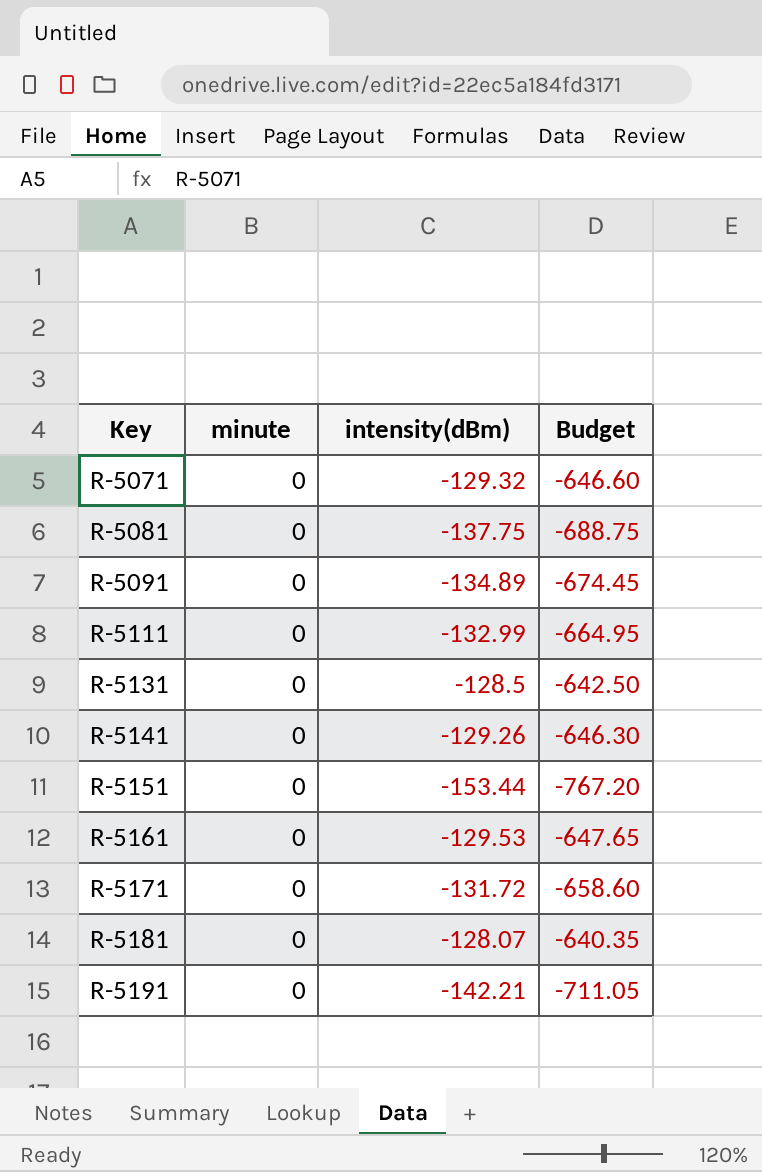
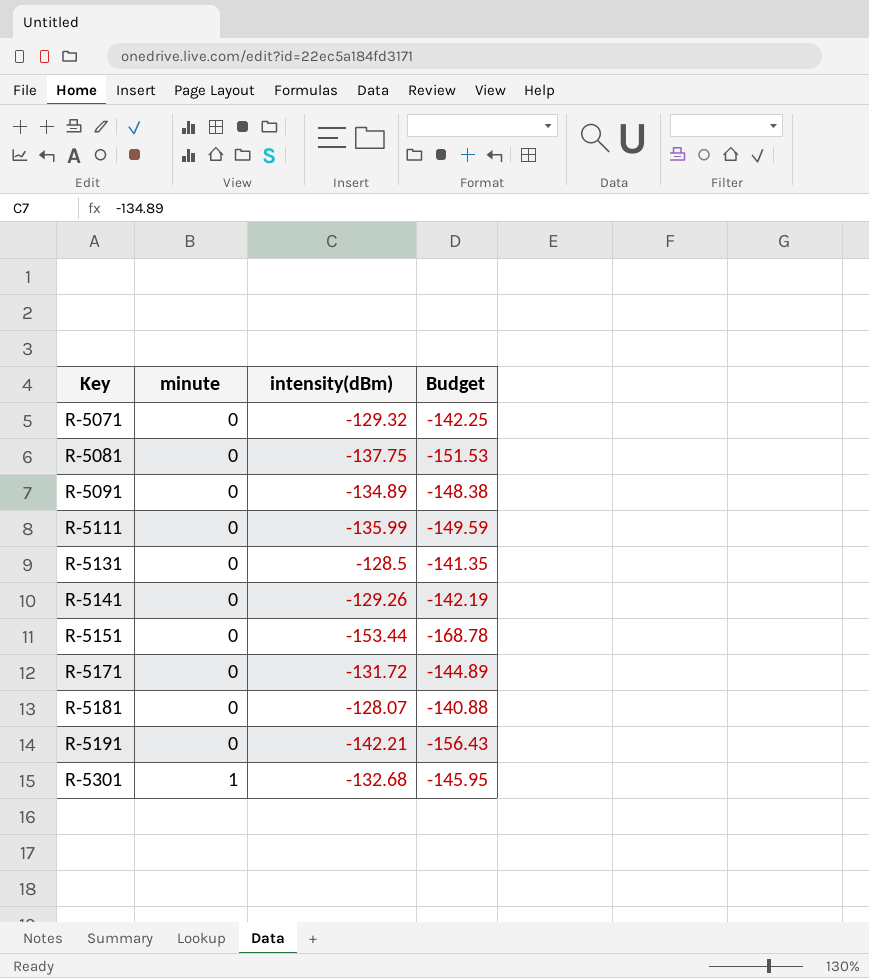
column Budget | formula: [intensity(dBm)] * 5 -> [intensity(dBm)] * 1.1
row R-5161: 0 | -129.53 | -647.65 -> none
R-5111 | intensity(dBm): -132.99 -> -135.99
row R-5301: none -> 1 | -132.68 | -145.95

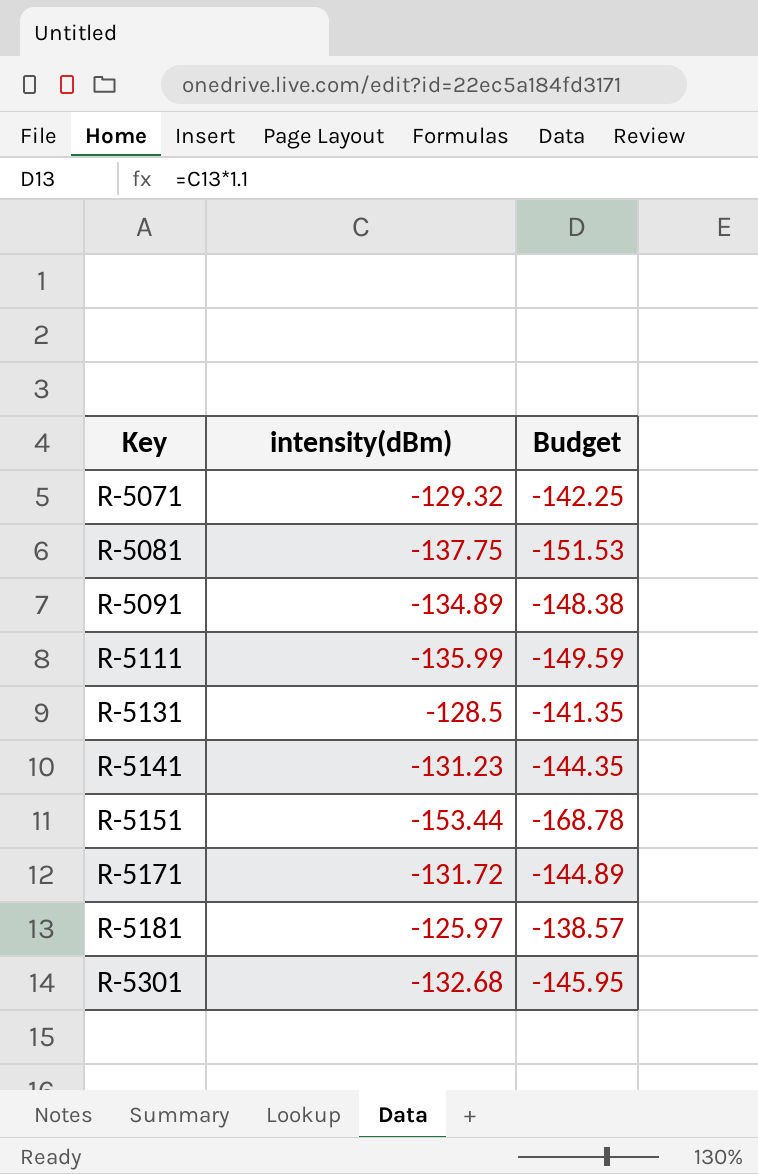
column minute | position: 2 -> none
row R-5191: 0 | -142.21 | -156.43 -> none
R-5141 | intensity(dBm): -129.26 -> -131.23
R-5141 | Budget: -142.19 -> -144.35
R-5181 | intensity(dBm): -128.07 -> -125.97
R-5181 | Budget: -140.88 -> -138.57

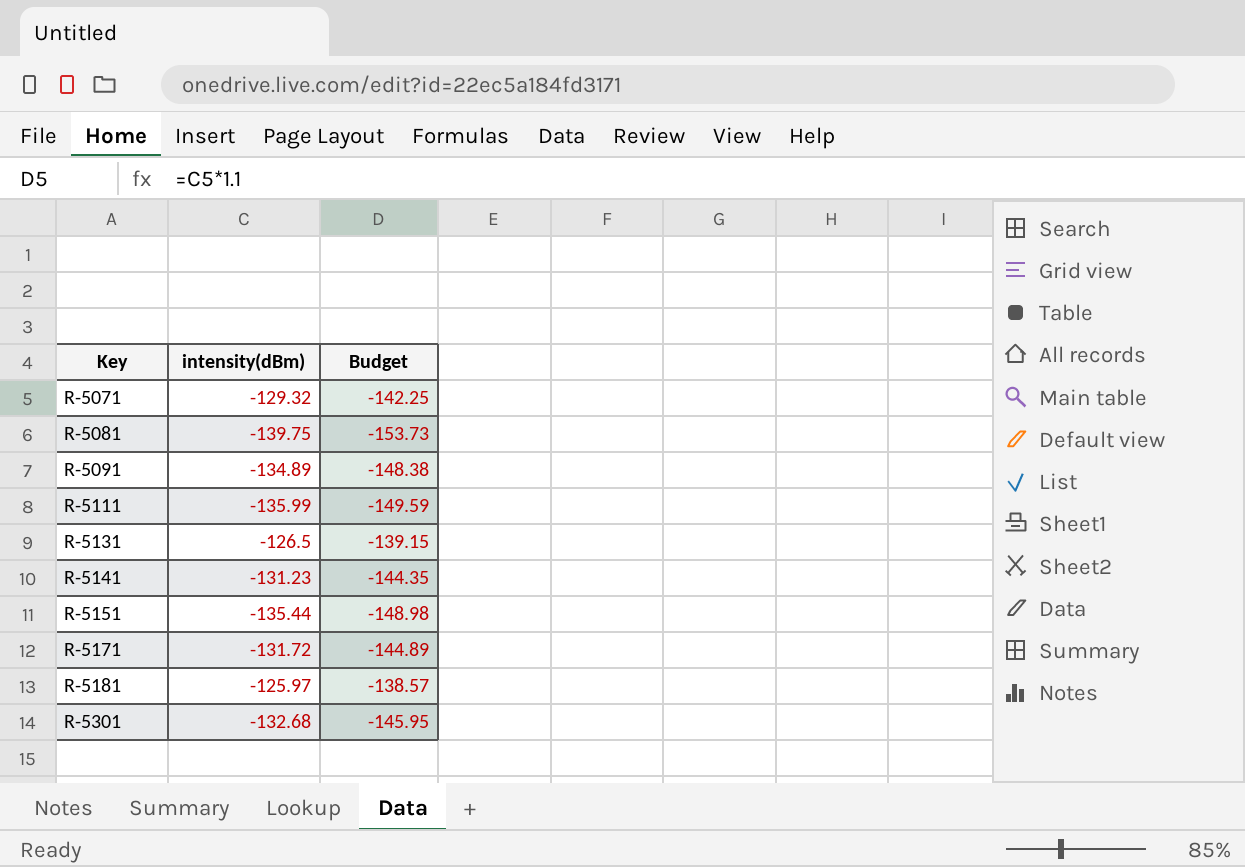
R-5081 | intensity(dBm): -137.75 -> -139.75
R-5081 | Budget: -151.53 -> -153.73
R-5131 | intensity(dBm): -128.5 -> -126.5
R-5131 | Budget: -141.35 -> -139.15
R-5151 | intensity(dBm): -153.44 -> -135.44
R-5151 | Budget: -168.78 -> -148.98

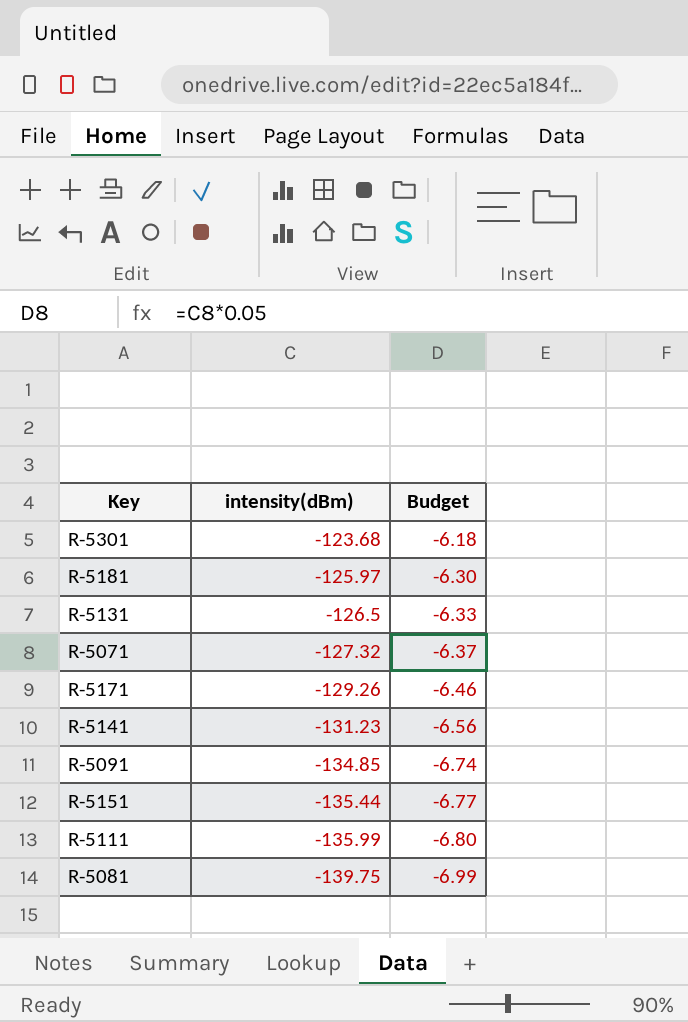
row order: Key ascending -> intensity(dBm) descending
column Budget | formula: [intensity(dBm)] * 1.1 -> [intensity(dBm)] * 0.05
R-5301 | intensity(dBm): -132.68 -> -123.68
R-5071 | intensity(dBm): -129.32 -> -127.32
R-5171 | intensity(dBm): -131.72 -> -129.26
R-5091 | intensity(dBm): -134.89 -> -134.85

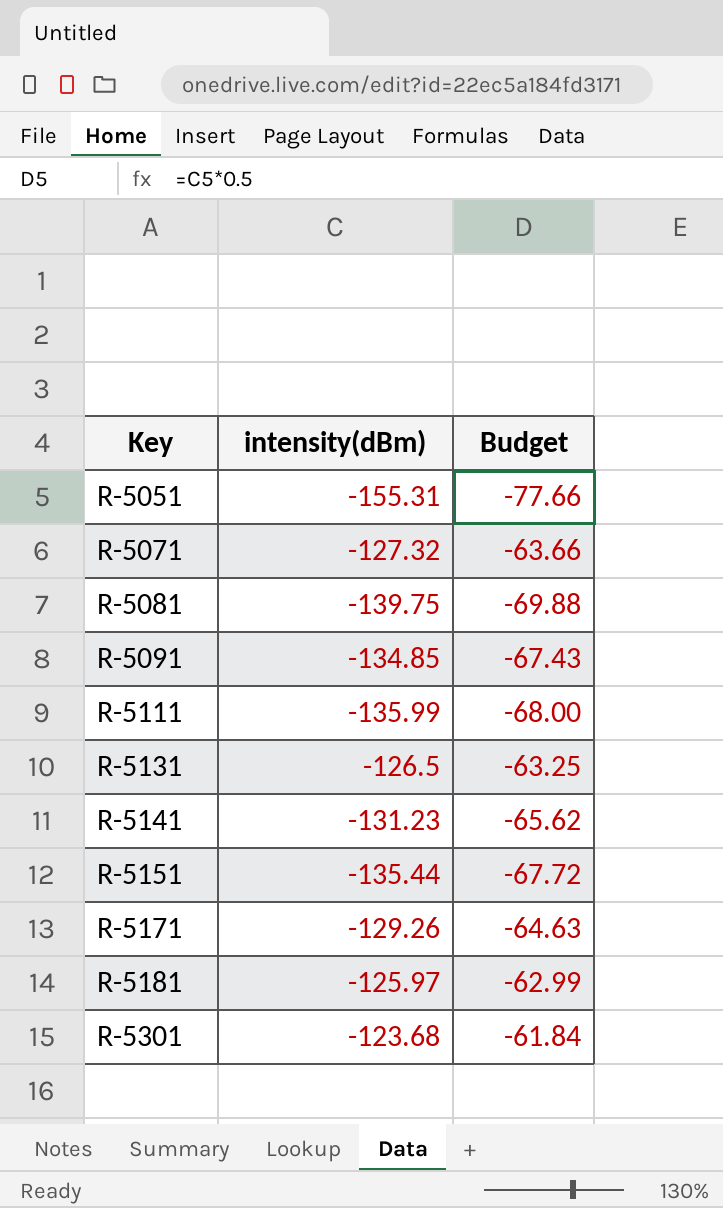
row order: intensity(dBm) descending -> Key ascending
column Budget | formula: [intensity(dBm)] * 0.05 -> [intensity(dBm)] * 0.5
row R-5051: none -> -155.31 | -77.66

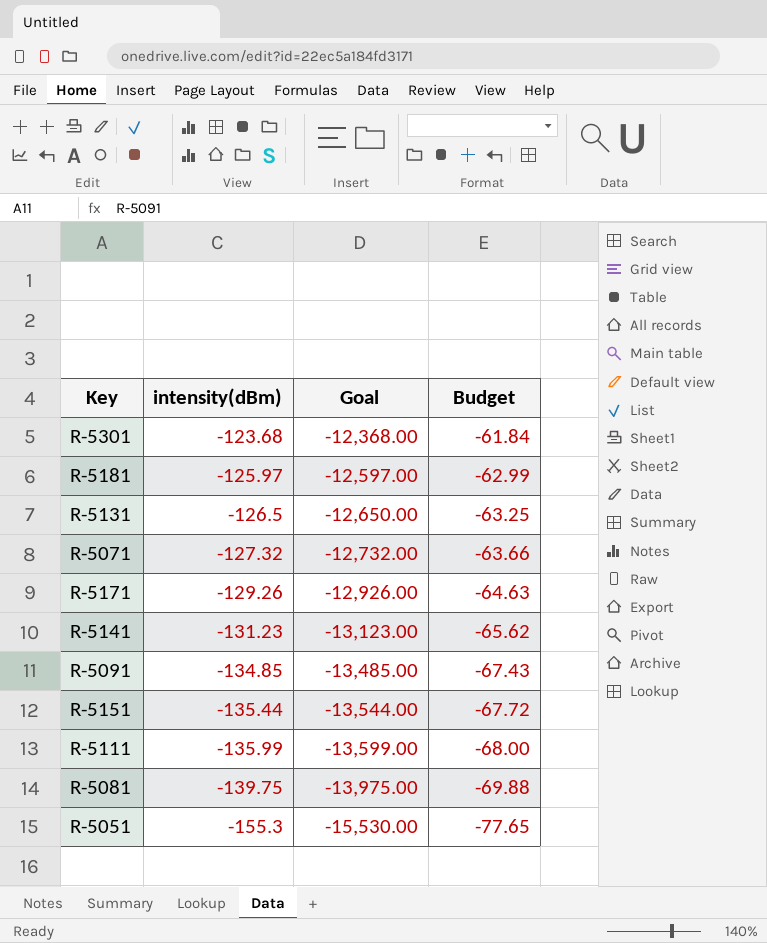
row order: Key ascending -> intensity(dBm) descending
column Goal | formula: none -> [intensity(dBm)] * 100
R-5051 | intensity(dBm): -155.31 -> -155.3
R-5051 | Budget: -77.66 -> -77.65

